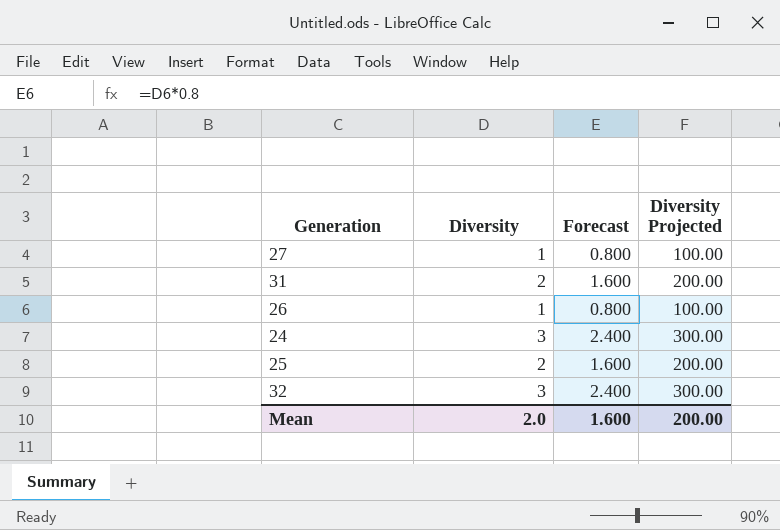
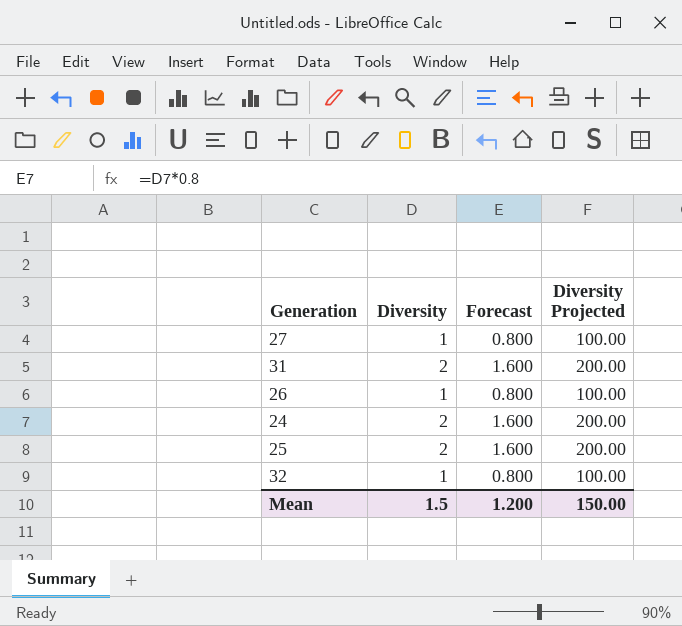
24 | Diversity: 3 -> 2
24 | Forecast: 2.400 -> 1.600
24 | Diversity Projected: 300.00 -> 200.00
32 | Diversity: 3 -> 1
32 | Forecast: 2.400 -> 0.800
32 | Diversity Projected: 300.00 -> 100.00
Mean | Diversity: 2.0 -> 1.5
Mean | Forecast: 1.600 -> 1.200
Mean | Diversity Projected: 200.00 -> 150.00

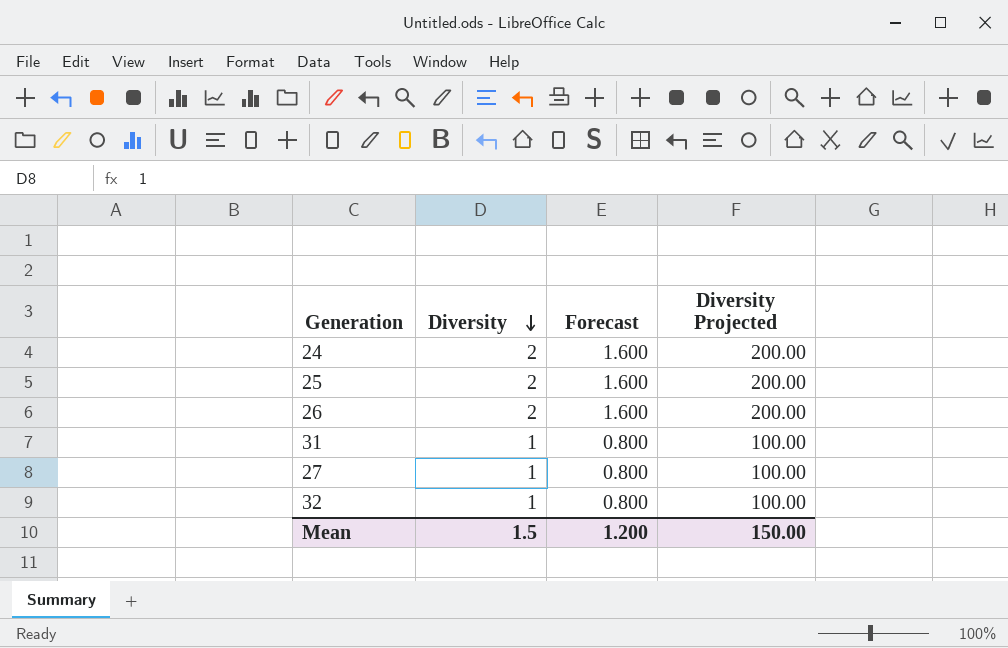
row order: none -> Diversity descending
26 | Diversity: 1 -> 2
26 | Forecast: 0.800 -> 1.600
26 | Diversity Projected: 100.00 -> 200.00
31 | Diversity: 2 -> 1
31 | Forecast: 1.600 -> 0.800
31 | Diversity Projected: 200.00 -> 100.00

